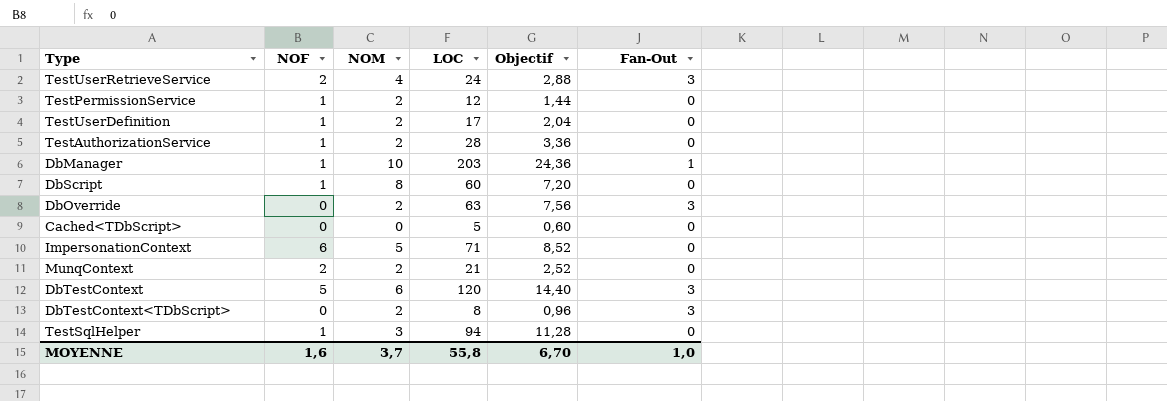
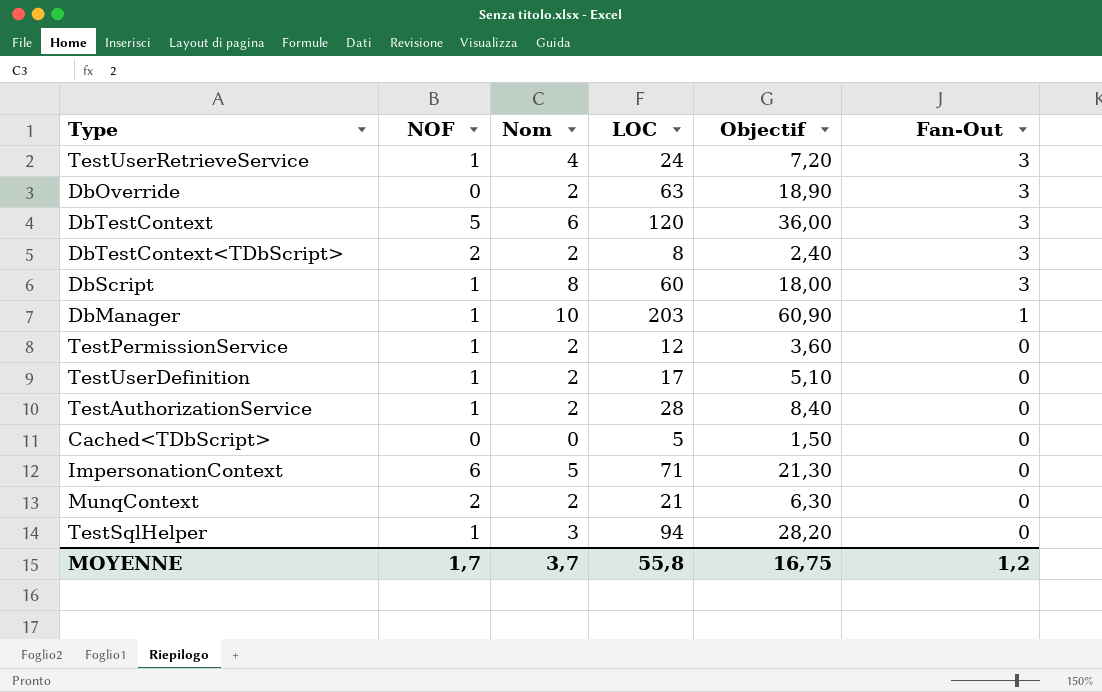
row order: none -> Fan-Out descending
column name: NOM -> Nom
column Objectif | formula: [LOC] * 0,12 -> [LOC] * 0,3
TestUserRetrieveService | NOF: 2 -> 1
DbTestContext<TDbScript> | NOF: 0 -> 2
DbScript | Fan-Out: 0 -> 3
MOYENNE | NOF: 1,6 -> 1,7
MOYENNE | Objectif: 6,70 -> 16,75
MOYENNE | Fan-Out: 1,0 -> 1,2

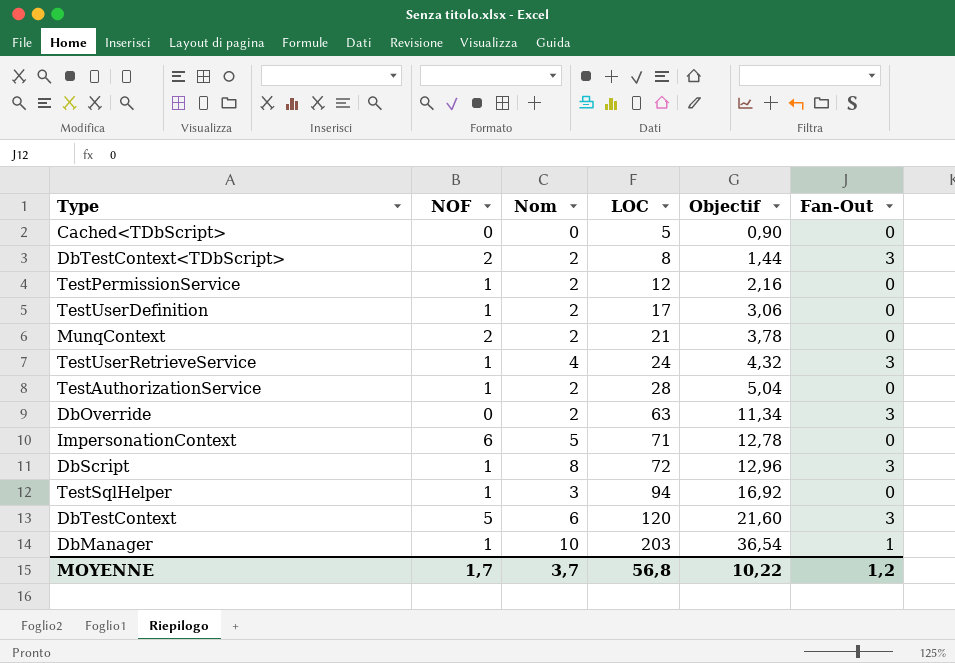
row order: Fan-Out descending -> LOC ascending
column Objectif | formula: [LOC] * 0,3 -> [LOC] * 0,18
DbScript | LOC: 60 -> 72
MOYENNE | LOC: 55,8 -> 56,8
MOYENNE | Objectif: 16,75 -> 10,22

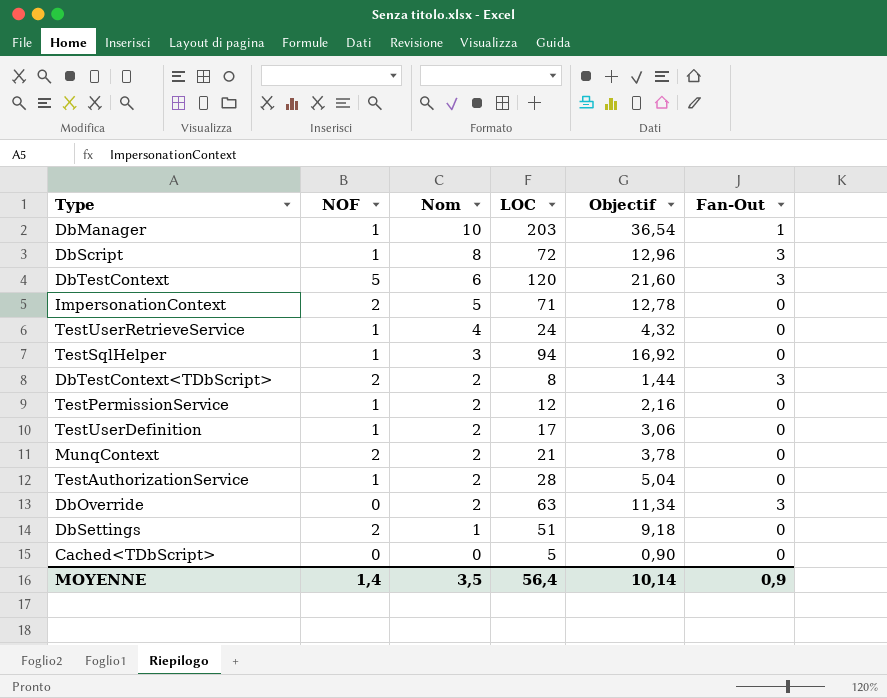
row order: LOC ascending -> Nom descending
ImpersonationContext | NOF: 6 -> 2
TestUserRetrieveService | Fan-Out: 3 -> 0
row DbSettings: none -> 2 | 1 | 51 | 9,18 | 0
MOYENNE | NOF: 1,7 -> 1,4
MOYENNE | Nom: 3,7 -> 3,5
MOYENNE | LOC: 56,8 -> 56,4
MOYENNE | Objectif: 10,22 -> 10,14
MOYENNE | Fan-Out: 1,2 -> 0,9

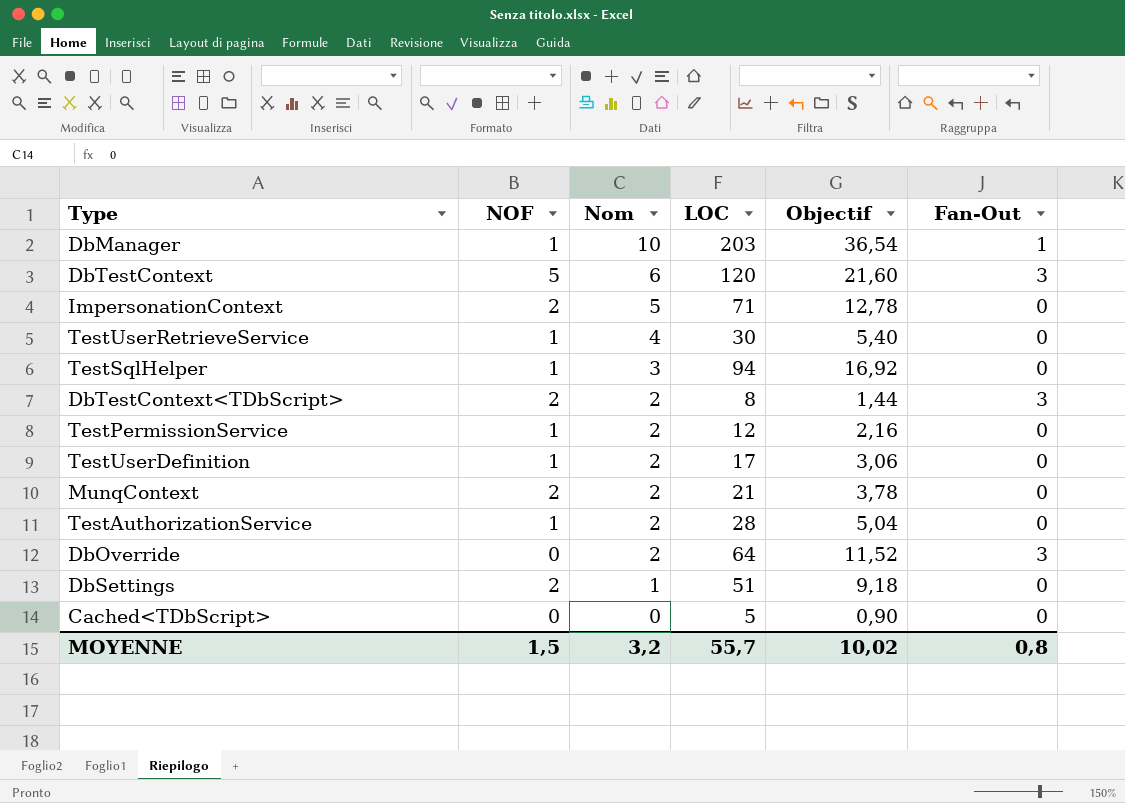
row DbScript: 1 | 8 | 72 | 12,96 | 3 -> none
TestUserRetrieveService | LOC: 24 -> 30
TestUserRetrieveService | Objectif: 4,32 -> 5,40
DbOverride | LOC: 63 -> 64
DbOverride | Objectif: 11,34 -> 11,52
MOYENNE | NOF: 1,4 -> 1,5
MOYENNE | Nom: 3,5 -> 3,2
MOYENNE | LOC: 56,4 -> 55,7
MOYENNE | Objectif: 10,14 -> 10,02
MOYENNE | Fan-Out: 0,9 -> 0,8

